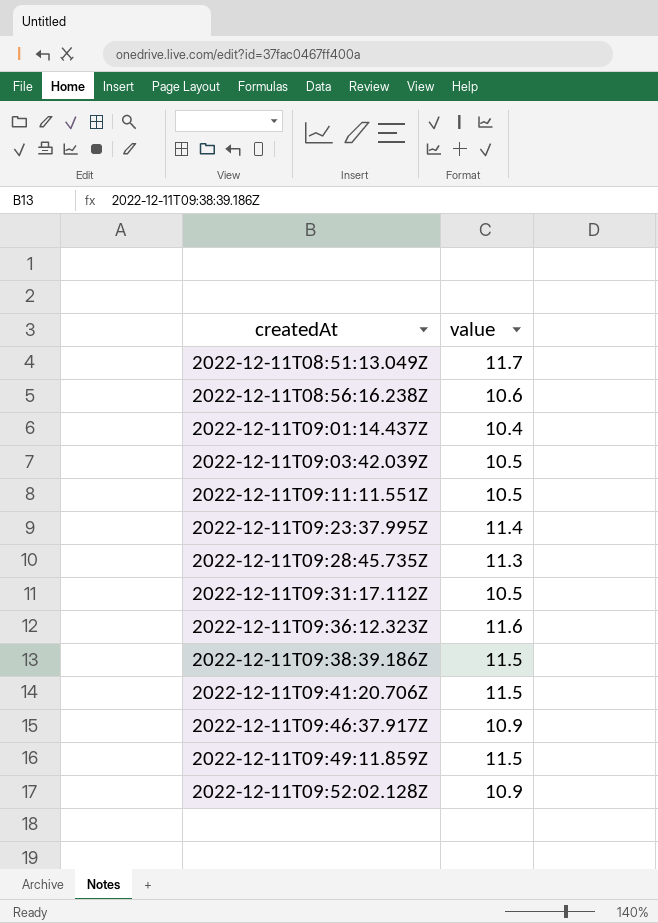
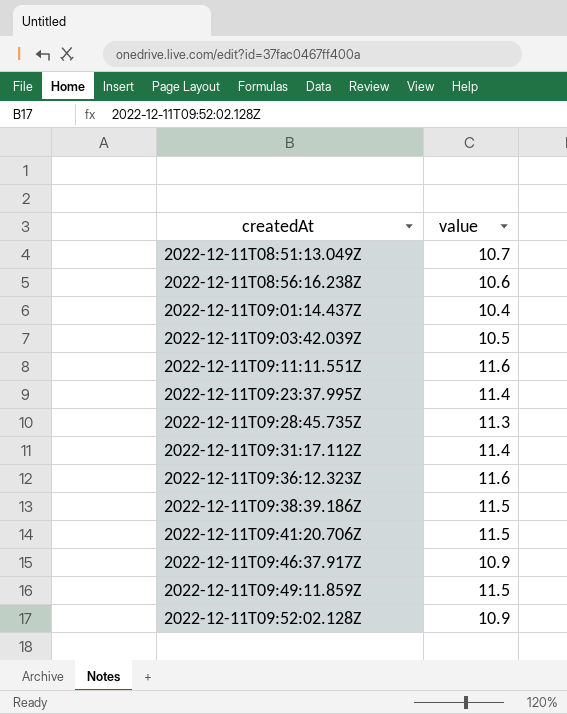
2022-12-11T08:51:13.049Z | value: 11.7 -> 10.7
2022-12-11T09:11:11.551Z | value: 10.5 -> 11.6
2022-12-11T09:31:17.112Z | value: 10.5 -> 11.4

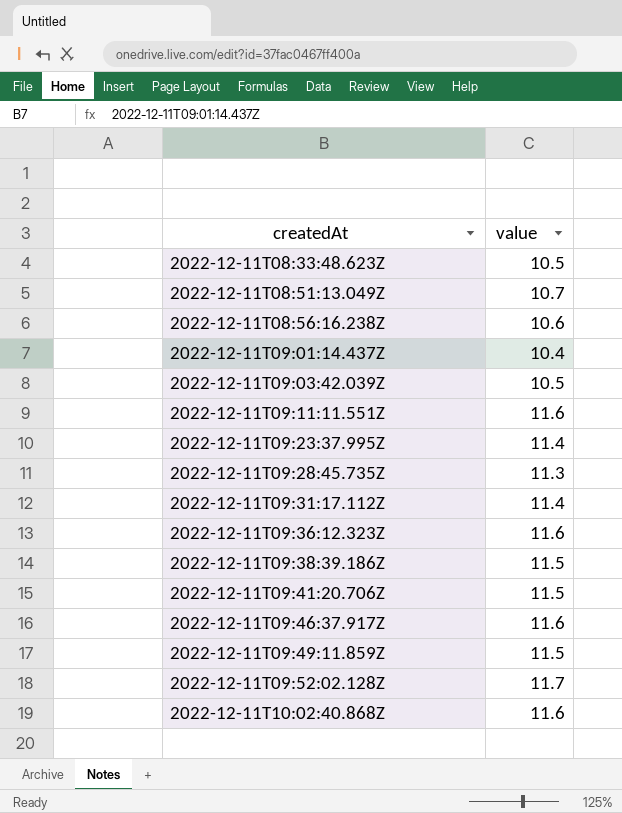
row 2022-12-11T08:33:48.623Z: none -> 10.5
2022-12-11T09:46:37.917Z | value: 10.9 -> 11.6
2022-12-11T09:52:02.128Z | value: 10.9 -> 11.7
row 2022-12-11T10:02:40.868Z: none -> 11.6

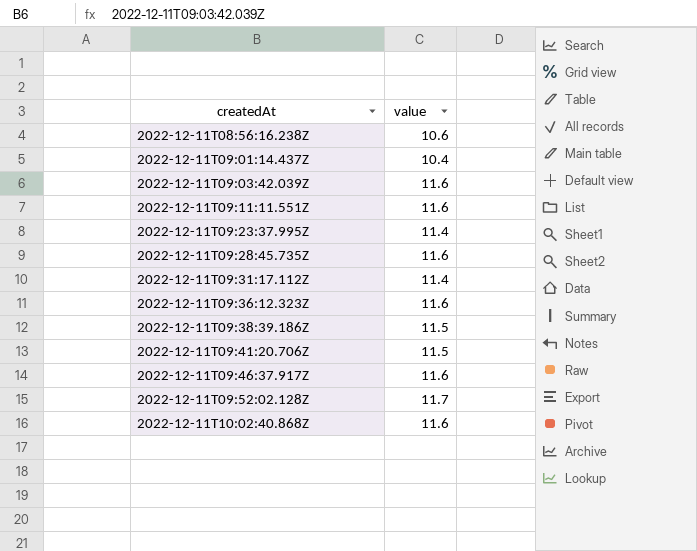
row 2022-12-11T08:33:48.623Z: 10.5 -> none
row 2022-12-11T08:51:13.049Z: 10.7 -> none
row 2022-12-11T09:49:11.859Z: 11.5 -> none
2022-12-11T09:03:42.039Z | value: 10.5 -> 11.6
2022-12-11T09:28:45.735Z | value: 11.3 -> 11.6

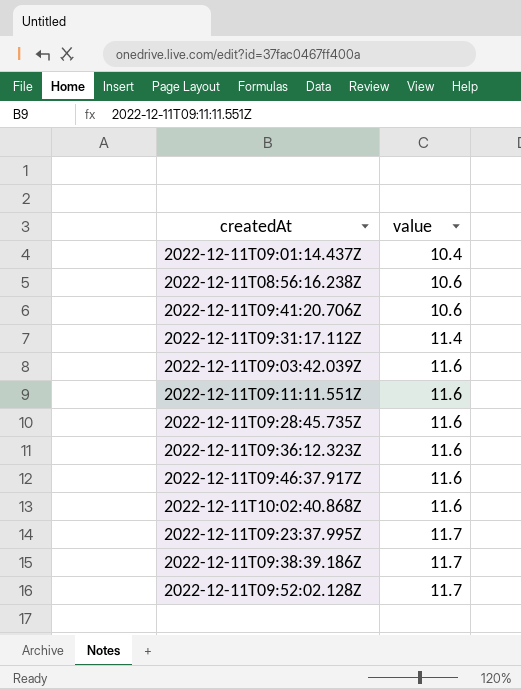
row order: createdAt ascending -> value ascending
2022-12-11T09:41:20.706Z | value: 11.5 -> 10.6
2022-12-11T09:23:37.995Z | value: 11.4 -> 11.7
2022-12-11T09:38:39.186Z | value: 11.5 -> 11.7

